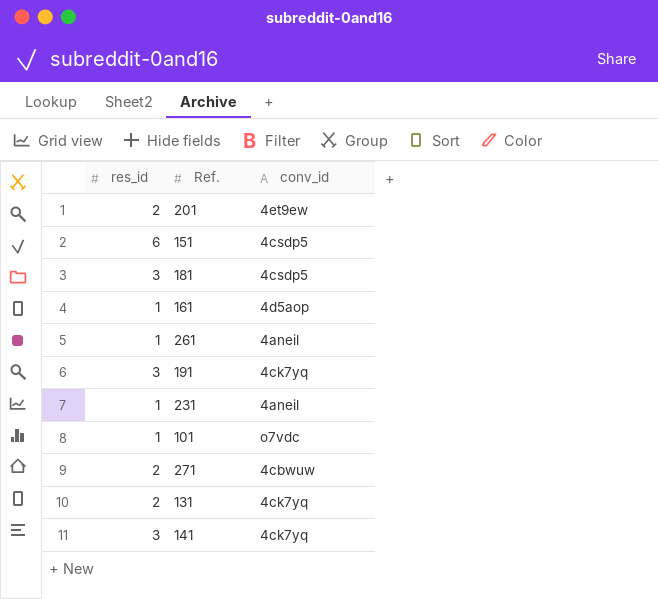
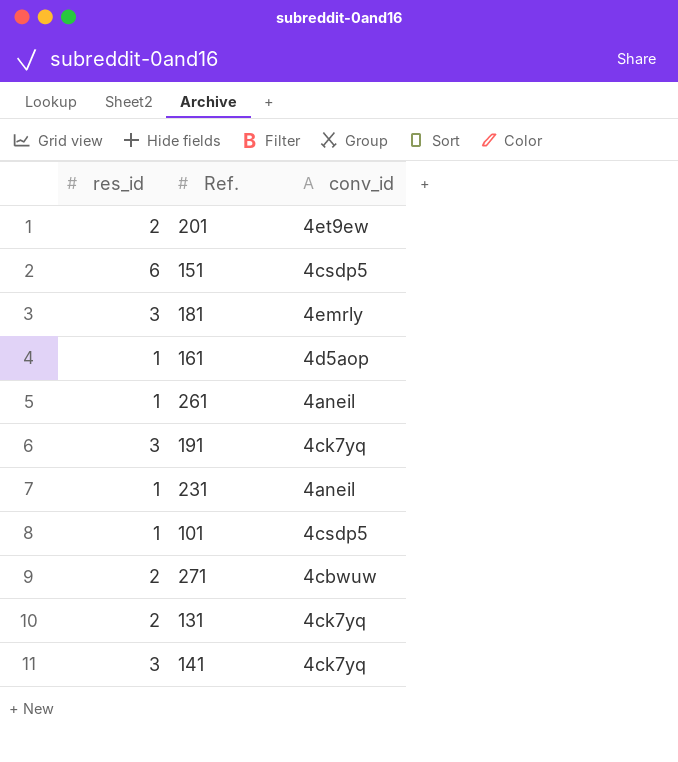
181 | conv_id: 4csdp5 -> 4emrly
101 | conv_id: o7vdc -> 4csdp5

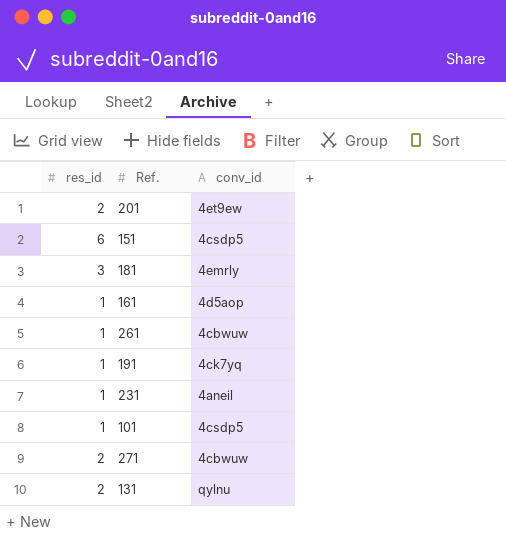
row 141: 3 | 4ck7yq -> none
261 | conv_id: 4aneil -> 4cbwuw
191 | res_id: 3 -> 1
131 | conv_id: 4ck7yq -> qylnu

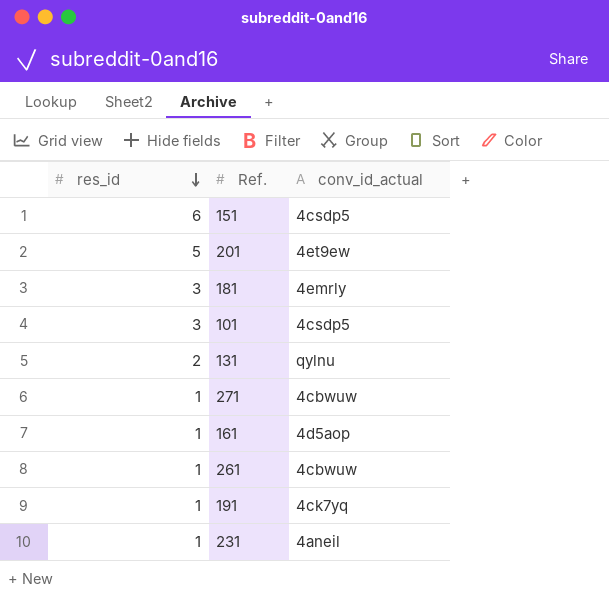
row order: none -> res_id descending
column name: conv_id -> conv_id_actual
201 | res_id: 2 -> 5
101 | res_id: 1 -> 3
271 | res_id: 2 -> 1

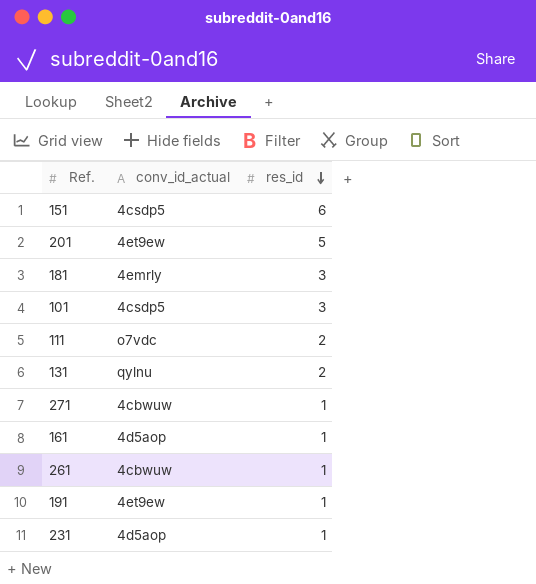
column res_id | position: 1 -> 3
row 111: none -> o7vdc | 2
191 | conv_id_actual: 4ck7yq -> 4et9ew
231 | conv_id_actual: 4aneil -> 4d5aop

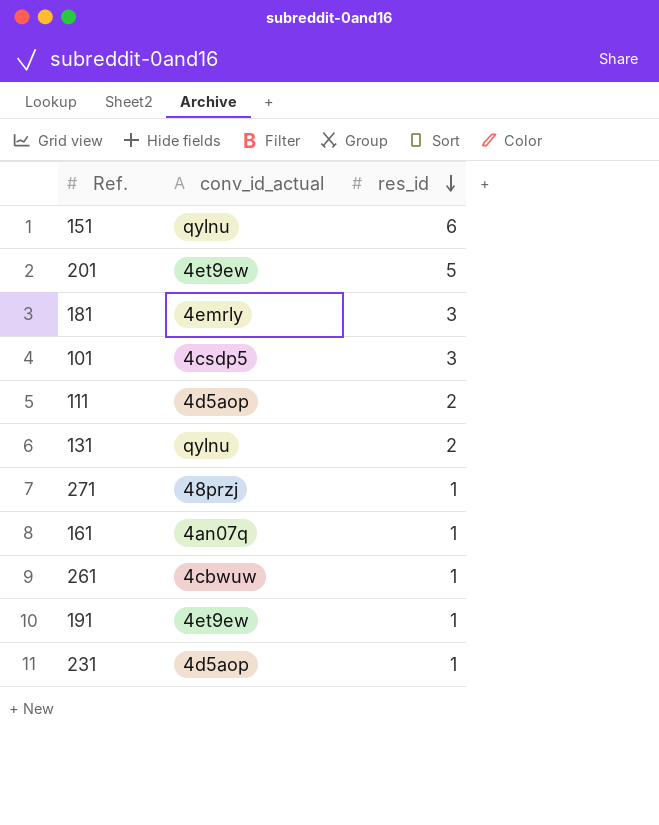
151 | conv_id_actual: 4csdp5 -> qylnu
111 | conv_id_actual: o7vdc -> 4d5aop
271 | conv_id_actual: 4cbwuw -> 48przj
161 | conv_id_actual: 4d5aop -> 4an07q

